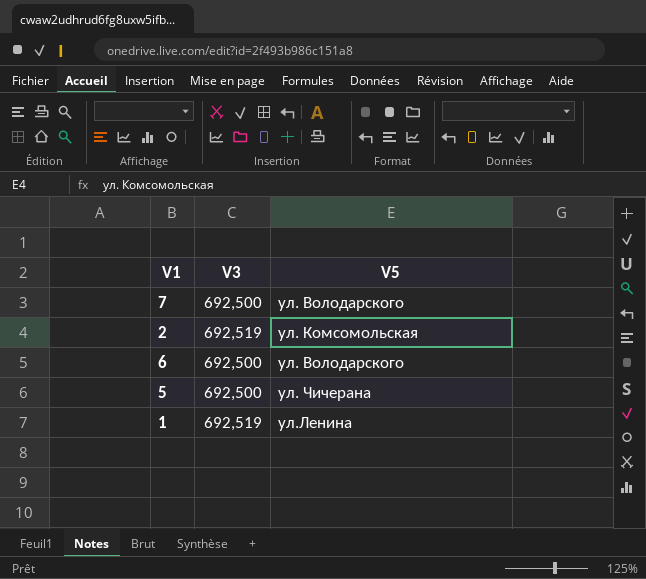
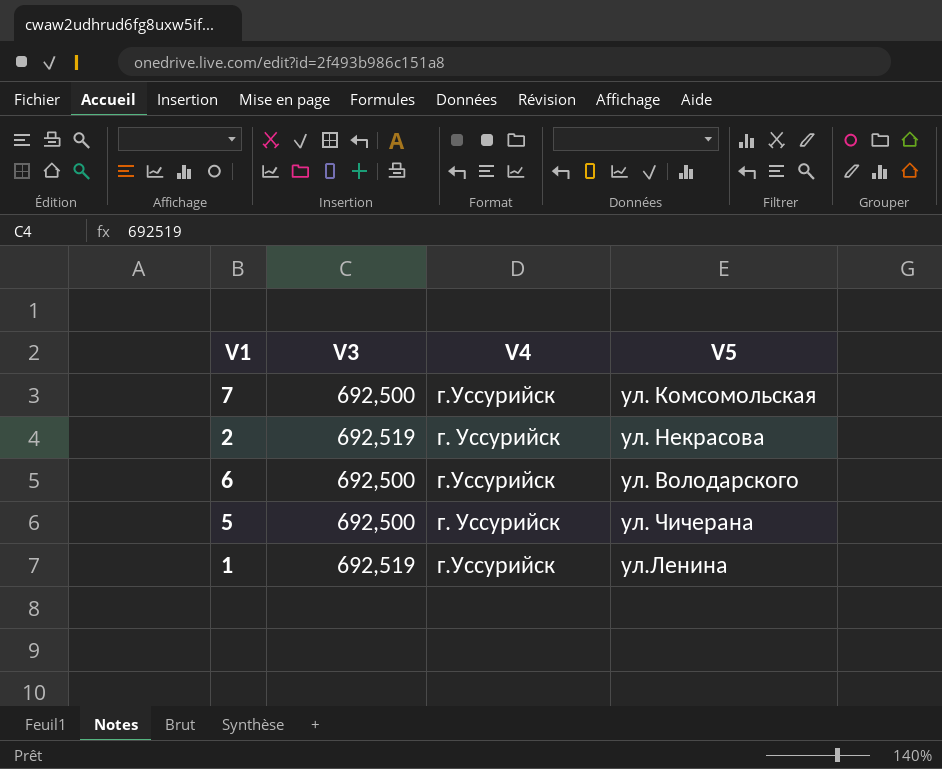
column V4 | position: none -> 3
7 | V5: ул. Володарского -> ул. Комсомольская
2 | V5: ул. Комсомольская -> ул. Некрасова

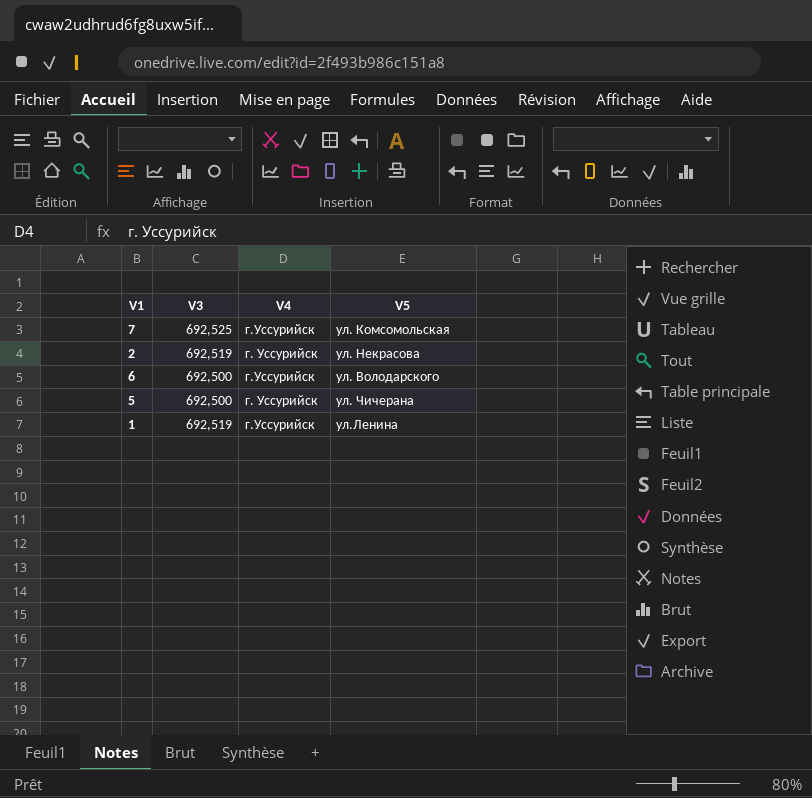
7 | V3: 692,500 -> 692,525

